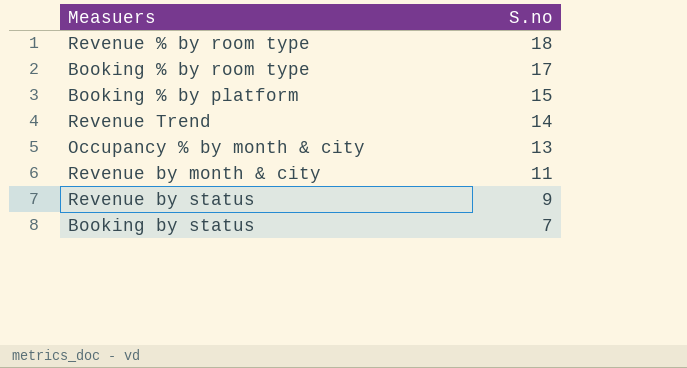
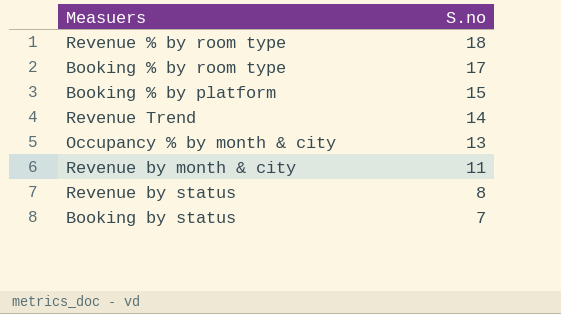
Revenue by status | S.no: 9 -> 8

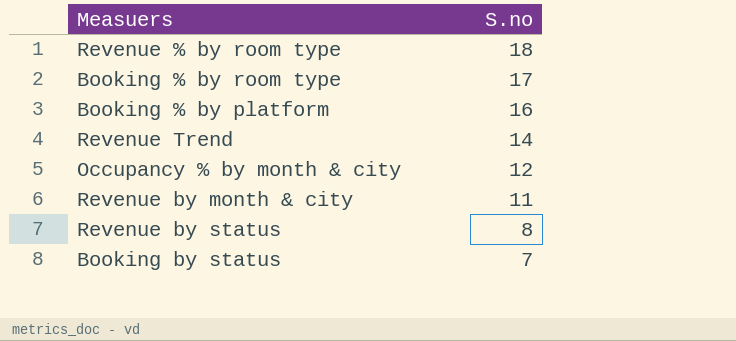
Booking % by platform | S.no: 15 -> 16
Occupancy % by month & city | S.no: 13 -> 12

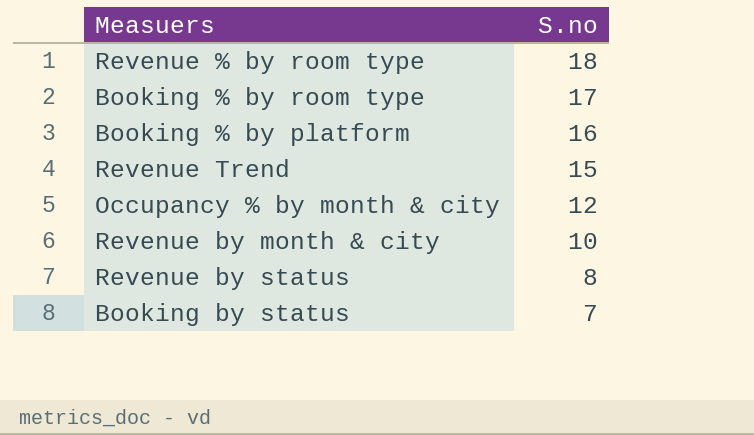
Revenue Trend | S.no: 14 -> 15
Revenue by month & city | S.no: 11 -> 10

